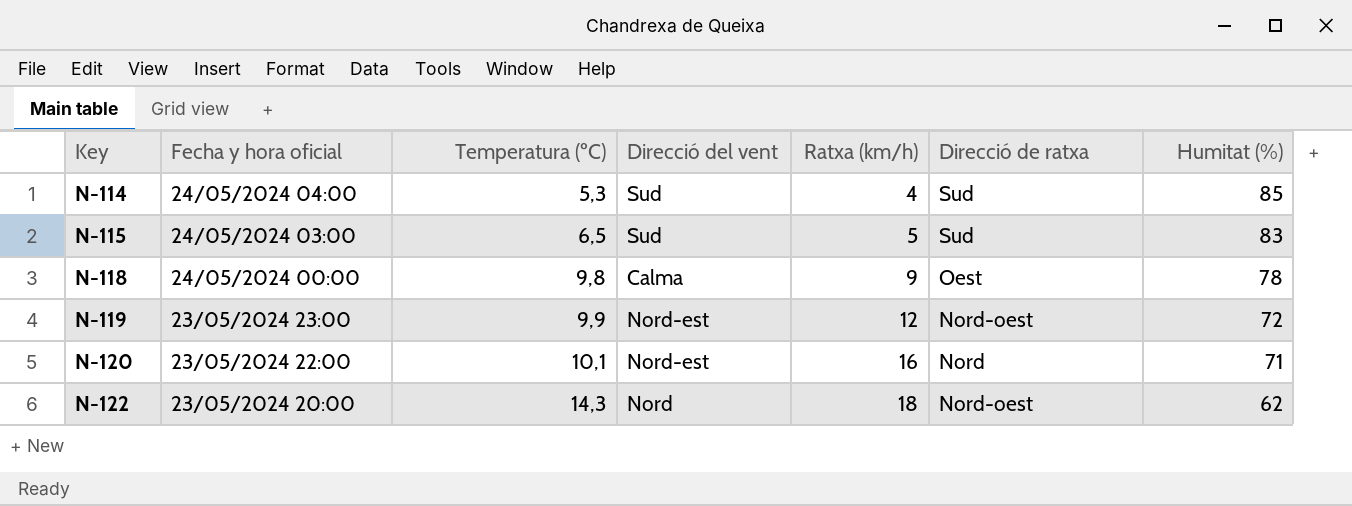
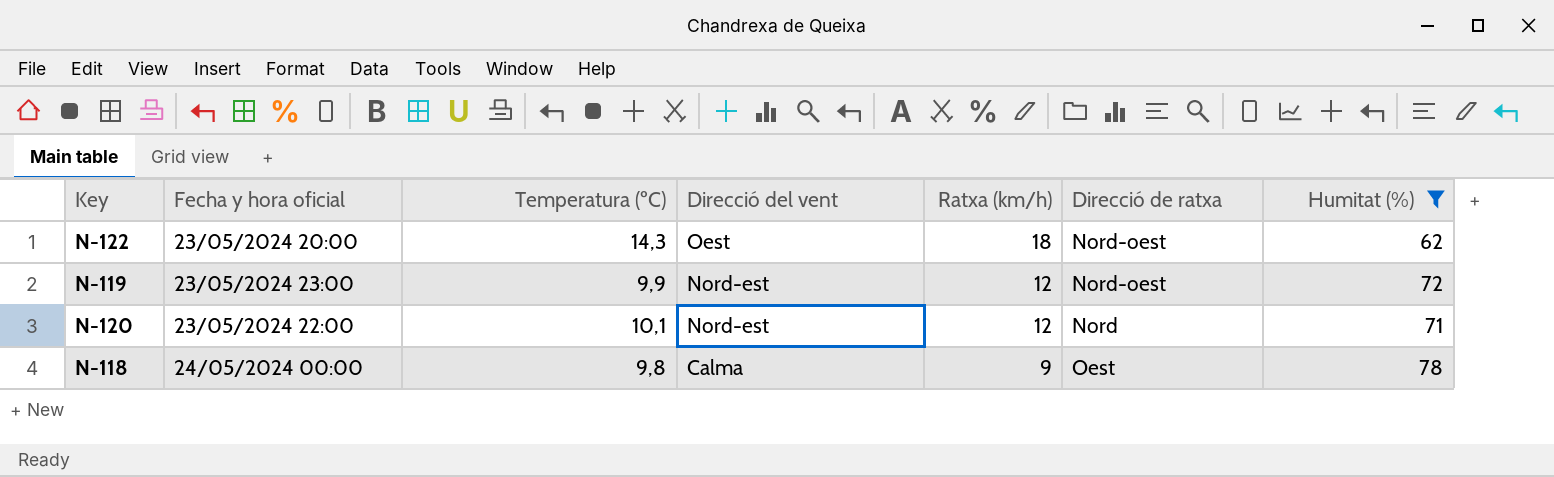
filter: none -> Humitat (%) <= 78
row order: Key ascending -> Direcció del vent descending
N-122 | Direcció del vent: Nord -> Oest
N-120 | Ratxa (km/h): 16 -> 12

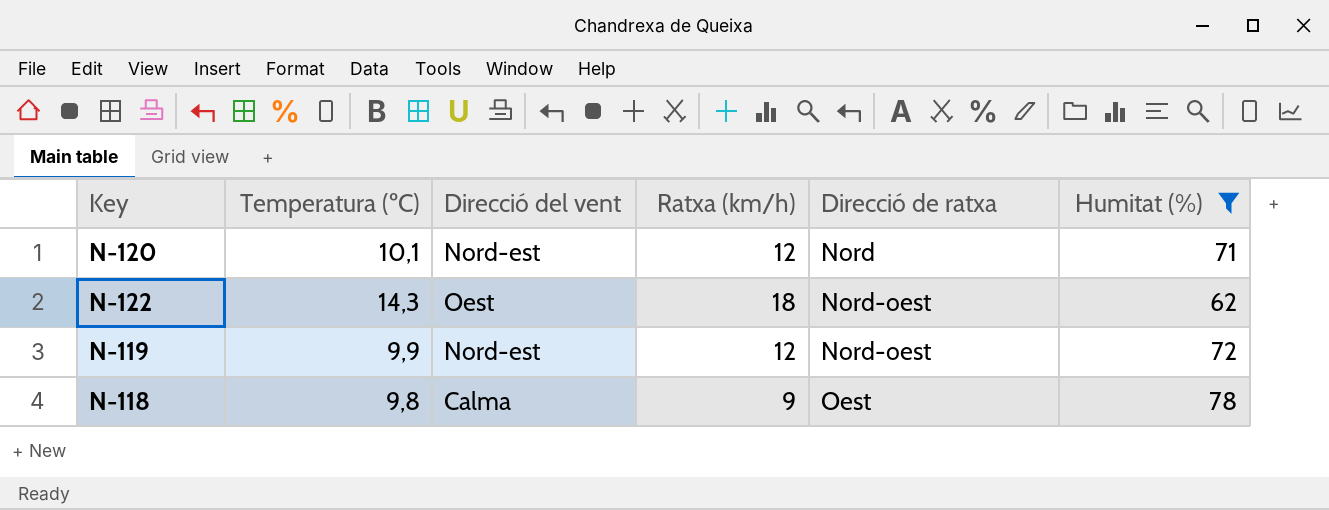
row order: Direcció del vent descending -> Direcció de ratxa ascending
column Fecha y hora oficial | position: 2 -> none

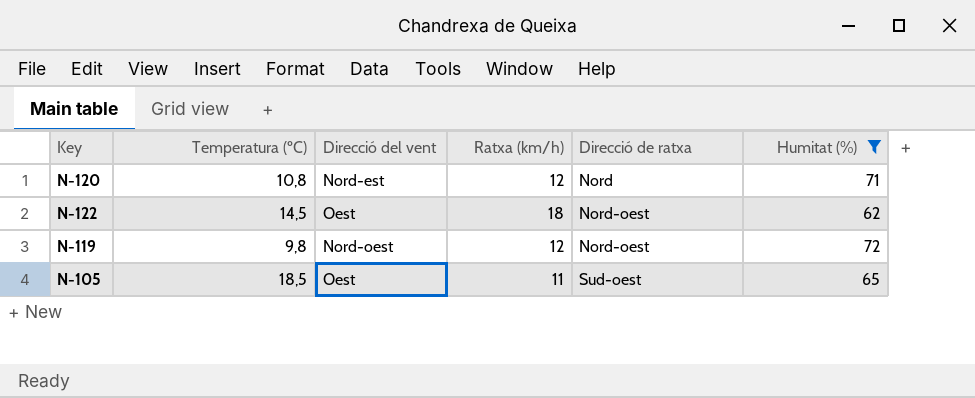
row N-118: 9,8 | Calma | 9 | Oest | 78 -> none
N-120 | Temperatura (ºC): 10,1 -> 10,8
N-122 | Temperatura (ºC): 14,3 -> 14,5
N-119 | Temperatura (ºC): 9,9 -> 9,8
N-119 | Direcció del vent: Nord-est -> Nord-oest
row N-105: none -> 18,5 | Oest | 11 | Sud-oest | 65

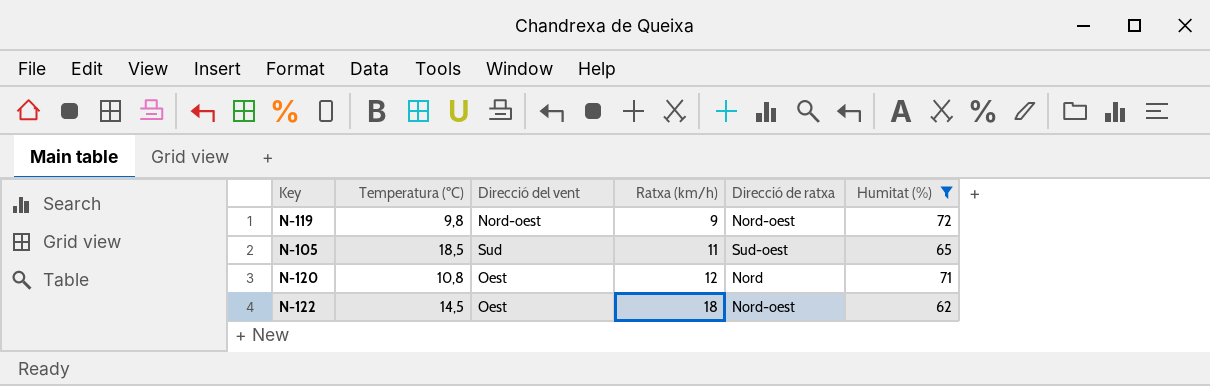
row order: Direcció de ratxa ascending -> Ratxa (km/h) ascending
N-119 | Ratxa (km/h): 12 -> 9
N-105 | Direcció del vent: Oest -> Sud
N-120 | Direcció del vent: Nord-est -> Oest

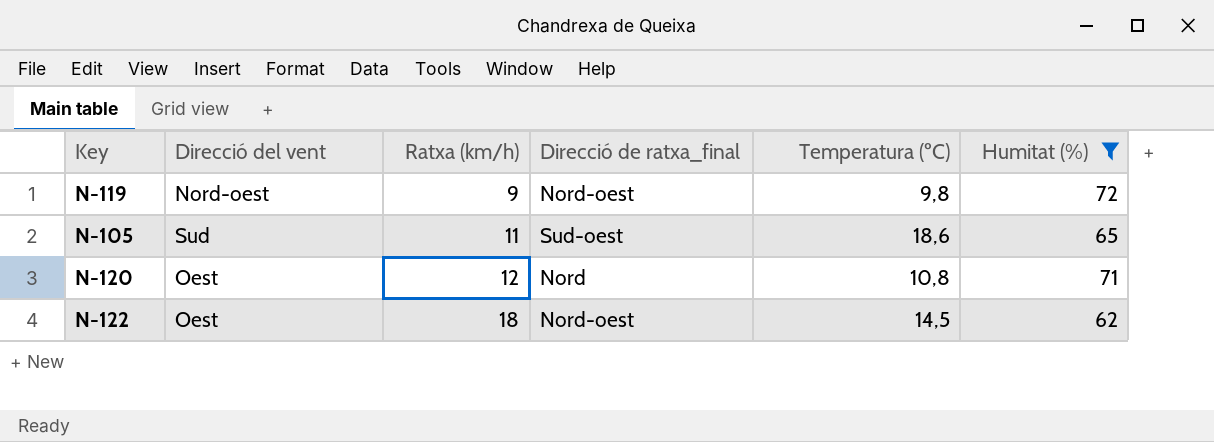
column name: Direcció de ratxa -> Direcció de ratxa_final
column Temperatura (ºC) | position: 2 -> 5
N-105 | Temperatura (ºC): 18,5 -> 18,6

